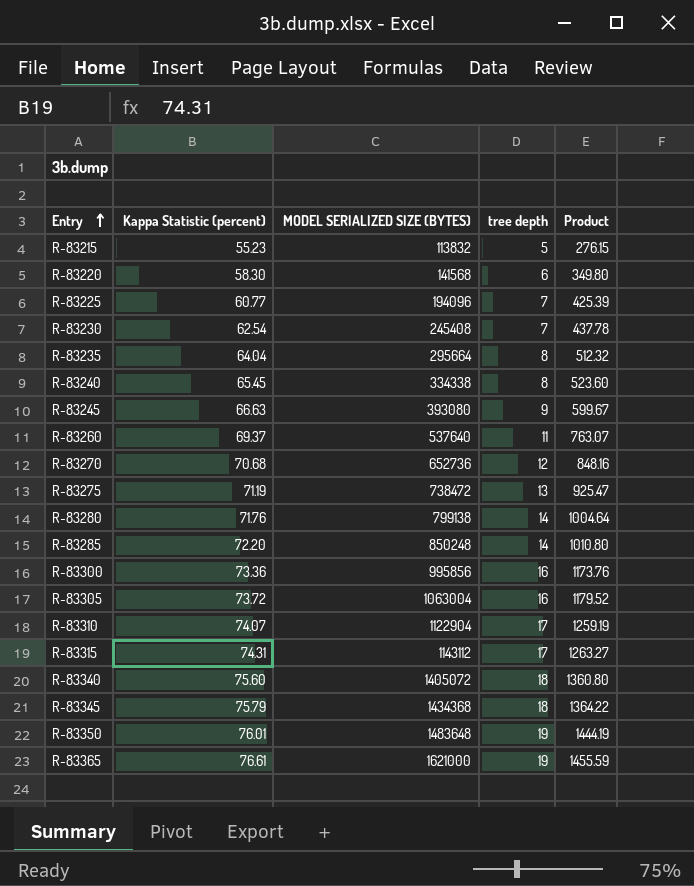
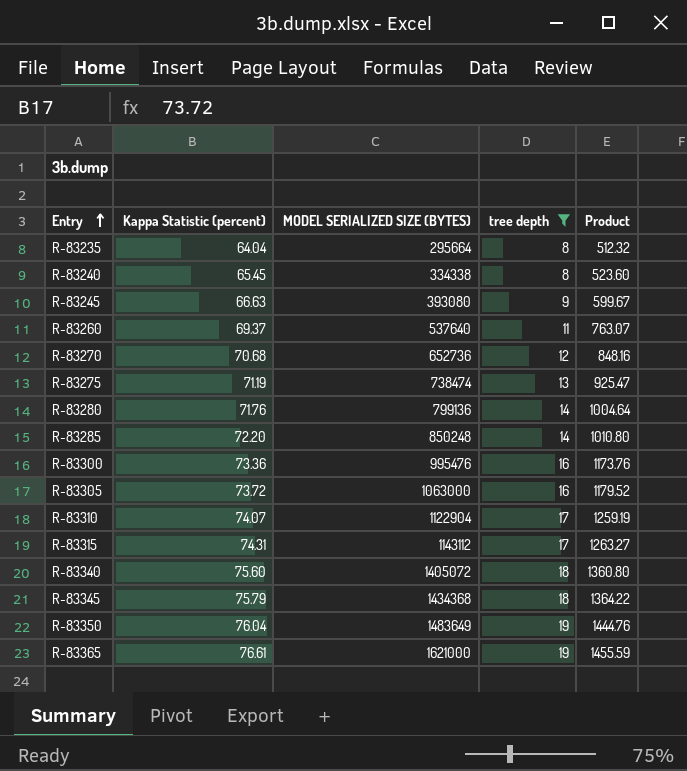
filter: none -> tree depth >= 8
R-83275 | MODEL SERIALIZED SIZE (BYTES): 738472 -> 738474
R-83280 | MODEL SERIALIZED SIZE (BYTES): 799138 -> 799136
R-83300 | MODEL SERIALIZED SIZE (BYTES): 995856 -> 995476
R-83305 | MODEL SERIALIZED SIZE (BYTES): 1063004 -> 1063000
R-83350 | Kappa Statistic (percent): 76.01 -> 76.04
R-83350 | MODEL SERIALIZED SIZE (BYTES): 1483648 -> 1483649
R-83350 | Product: 1444.19 -> 1444.76

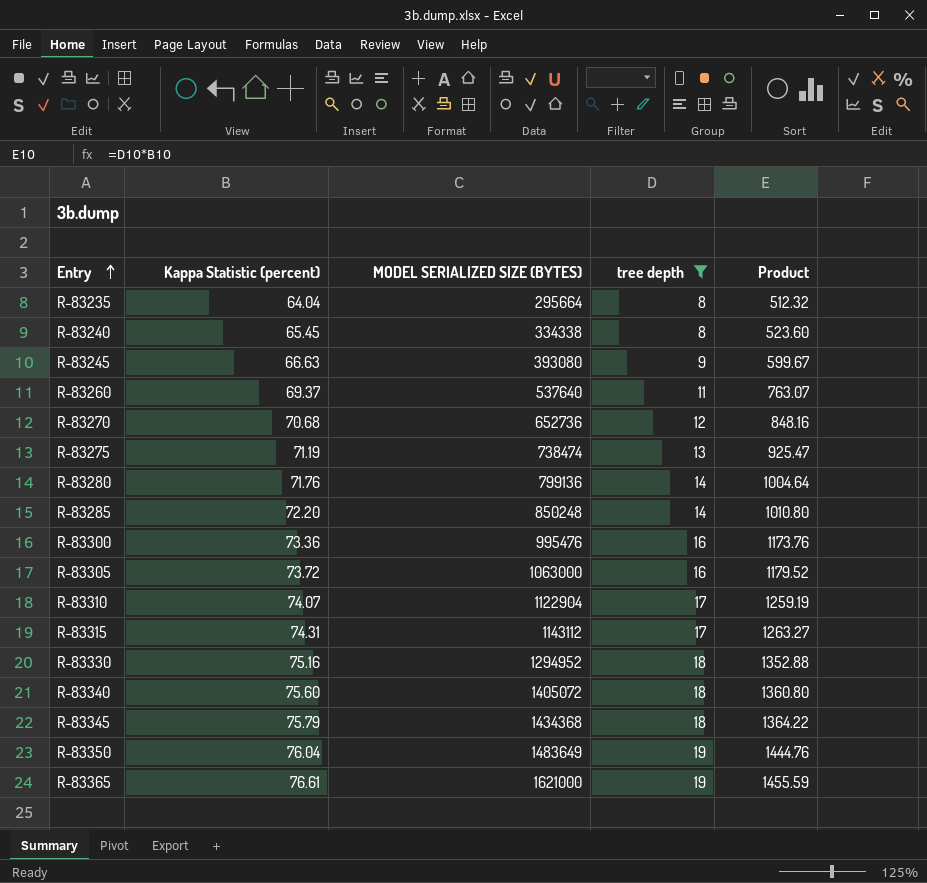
row R-83330: none -> 75.16 | 1294952 | 18 | 1352.88

